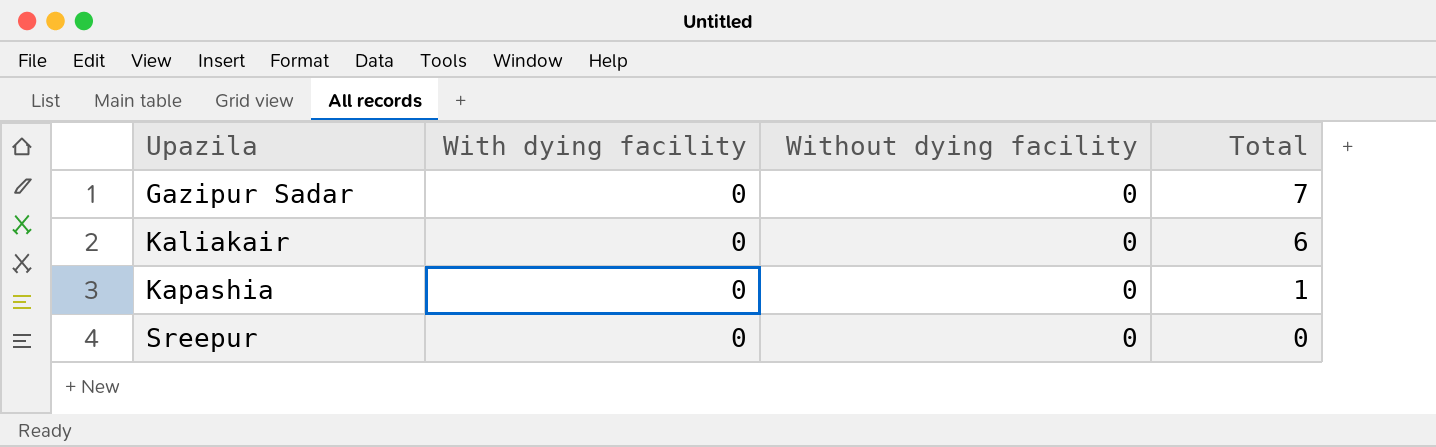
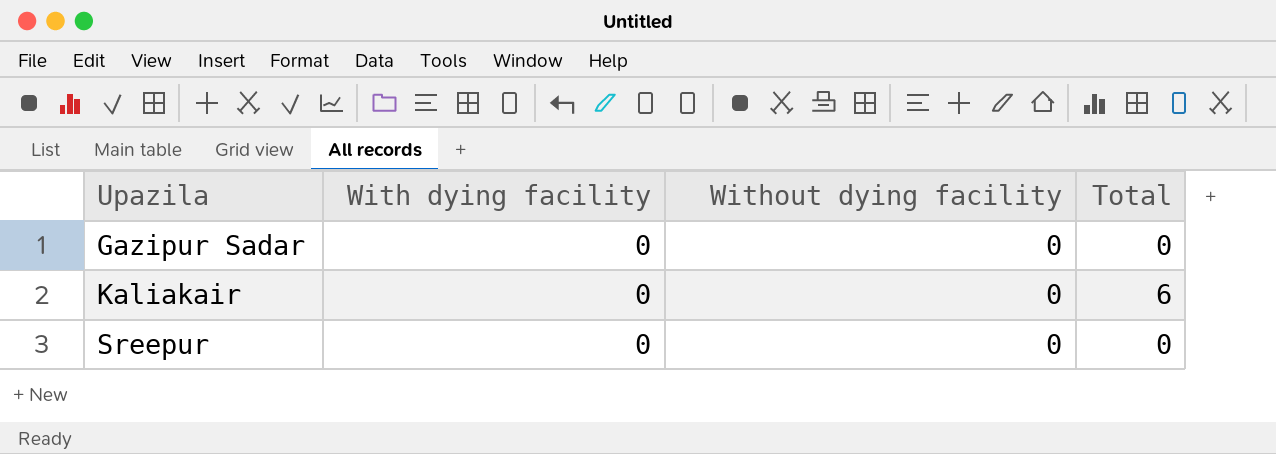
row Kapashia: 0 | 0 | 1 -> none
Gazipur Sadar | Total: 7 -> 0

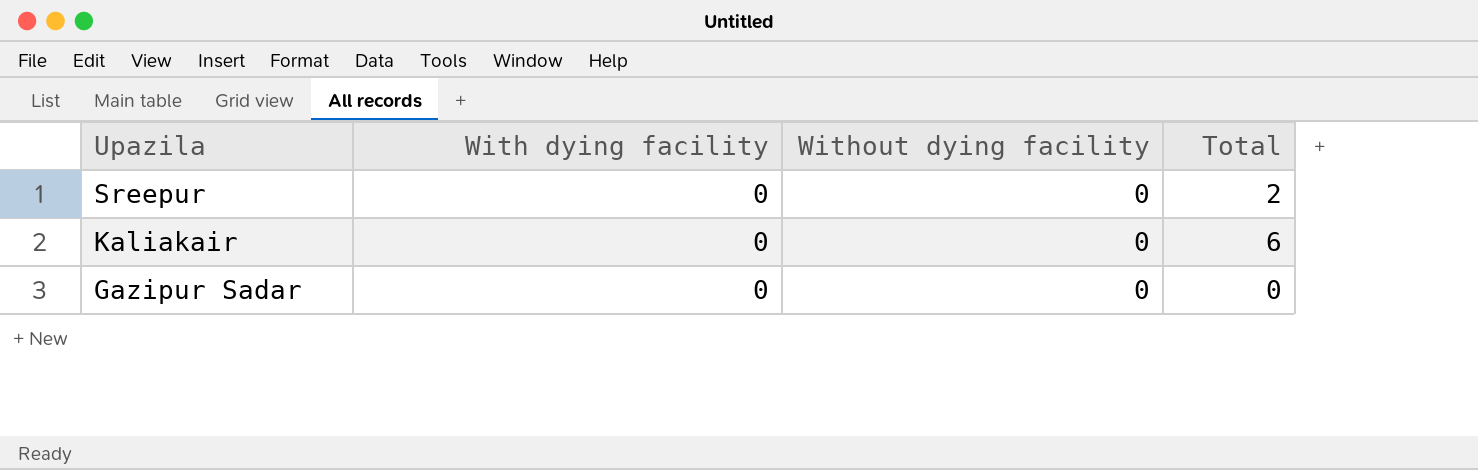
row order: Upazila ascending -> Upazila descending
Sreepur | Total: 0 -> 2

